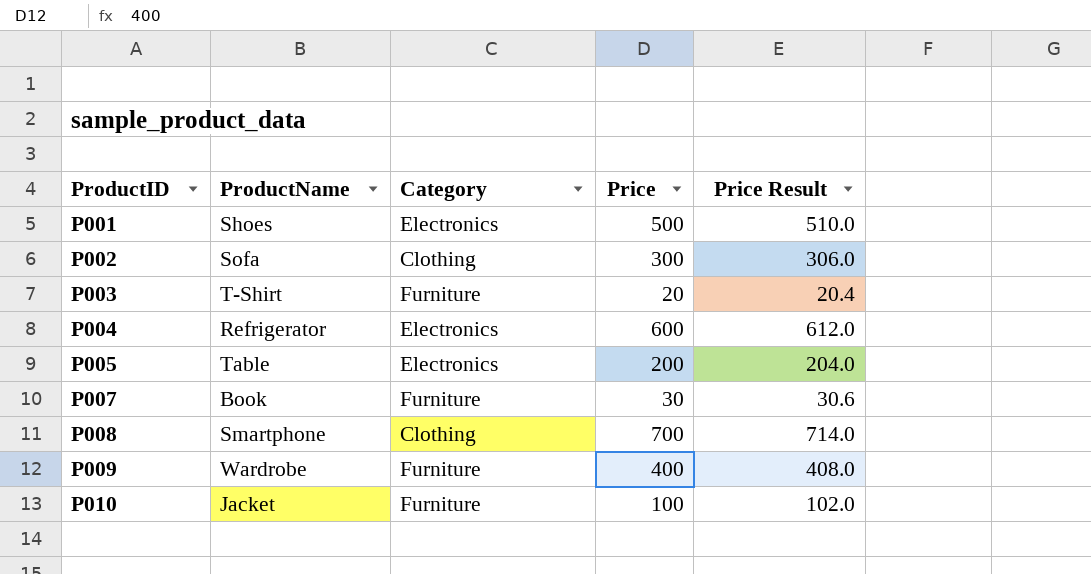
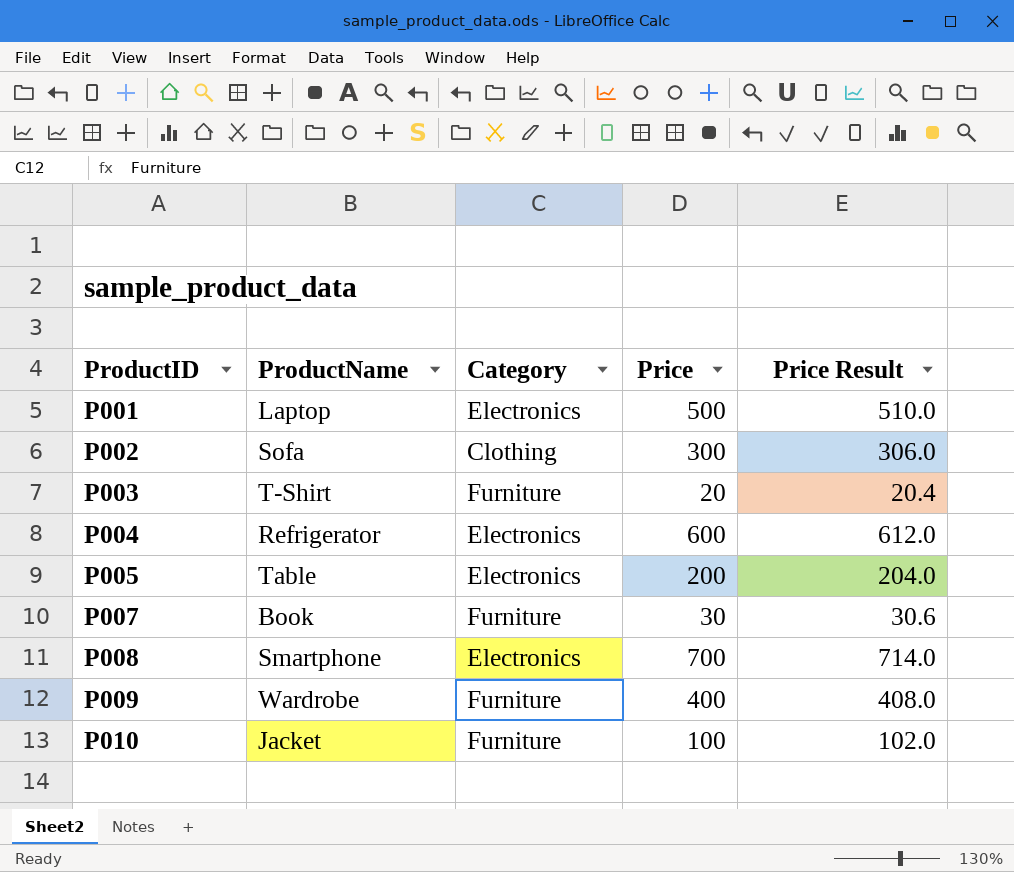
P001 | ProductName: Shoes -> Laptop
P008 | Category: Clothing -> Electronics

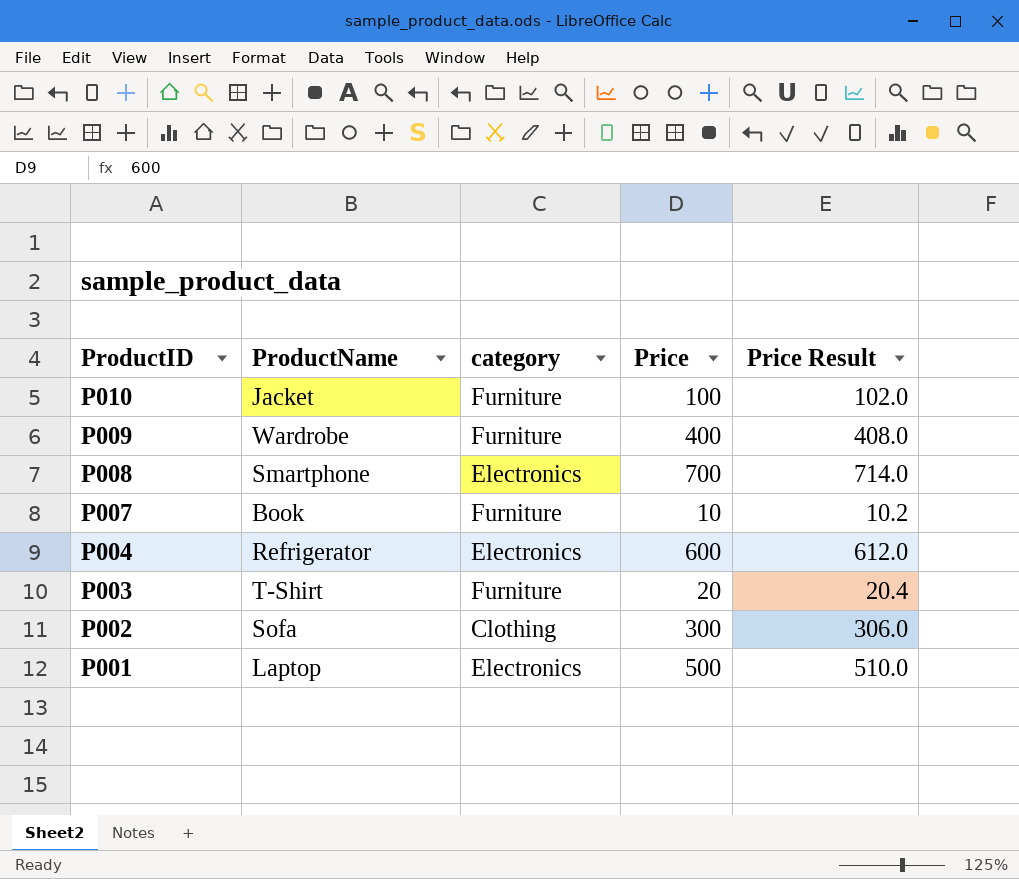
row order: ProductID ascending -> ProductID descending
column name: Category -> category
row P005: Table | Electronics | 200 | 204.0 -> none
P007 | Price: 30 -> 10
P007 | Price Result: 30.6 -> 10.2

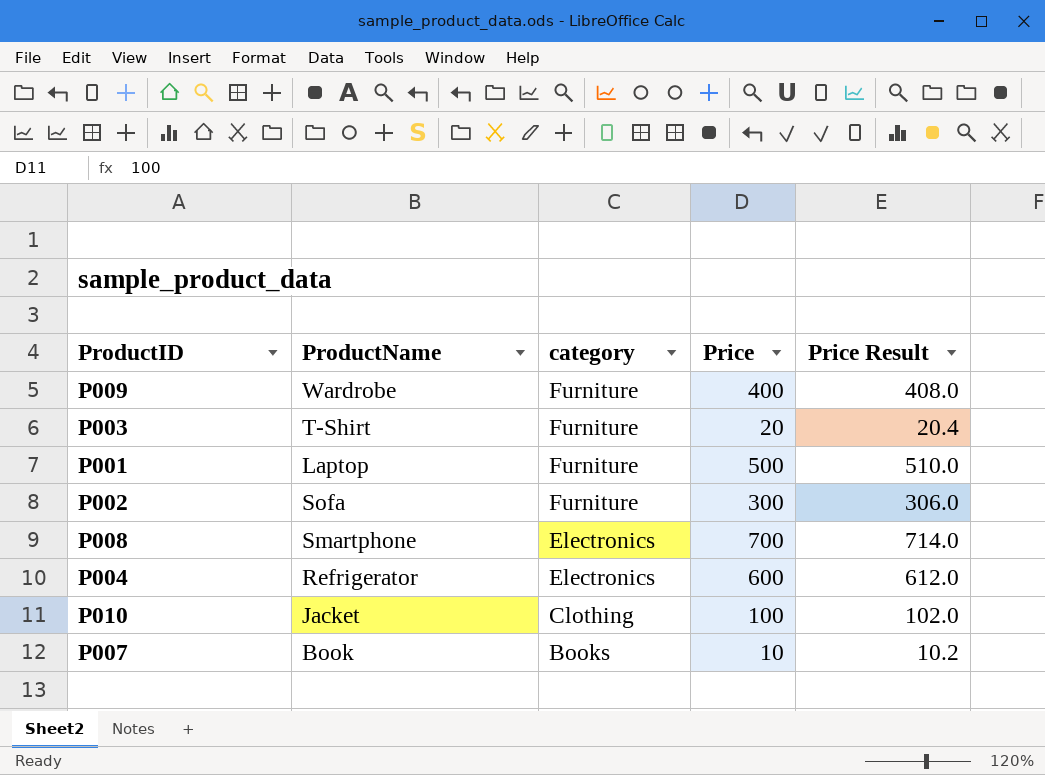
row order: ProductID descending -> category descending
P001 | category: Electronics -> Furniture
P002 | category: Clothing -> Furniture
P010 | category: Furniture -> Clothing
P007 | category: Furniture -> Books

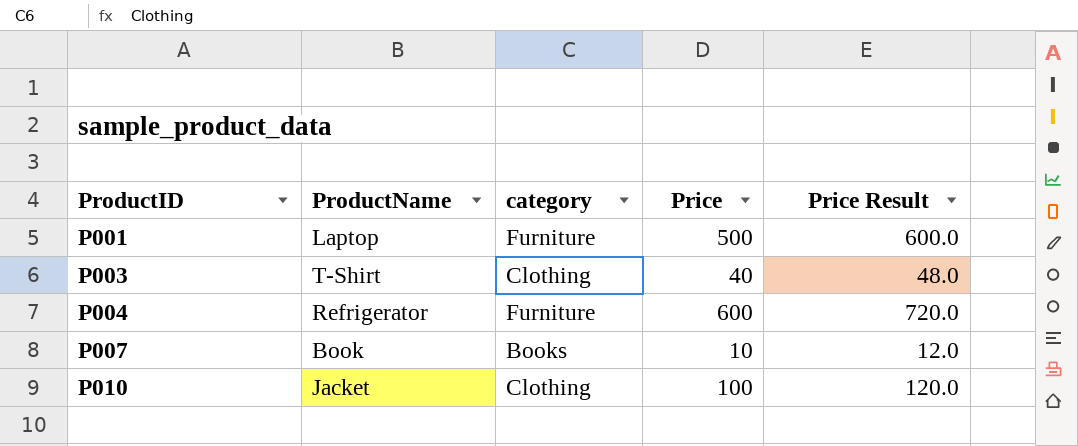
row order: category descending -> ProductID ascending
column Price Result | formula: [Price] * 1.02 -> [Price] * 1.2
row P009: Wardrobe | Furniture | 400 | 408.0 -> none
row P002: Sofa | Furniture | 300 | 306.0 -> none
row P008: Smartphone | Electronics | 700 | 714.0 -> none
P003 | category: Furniture -> Clothing
P003 | Price: 20 -> 40
P004 | category: Electronics -> Furniture

